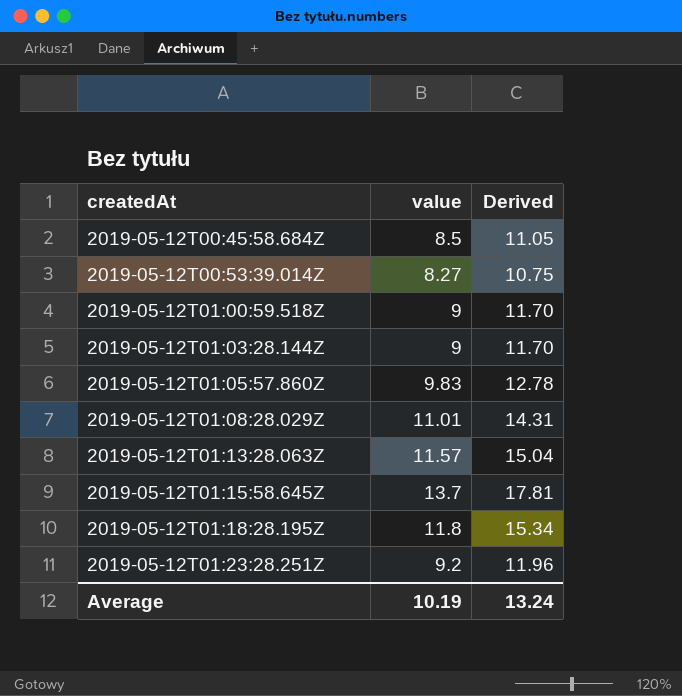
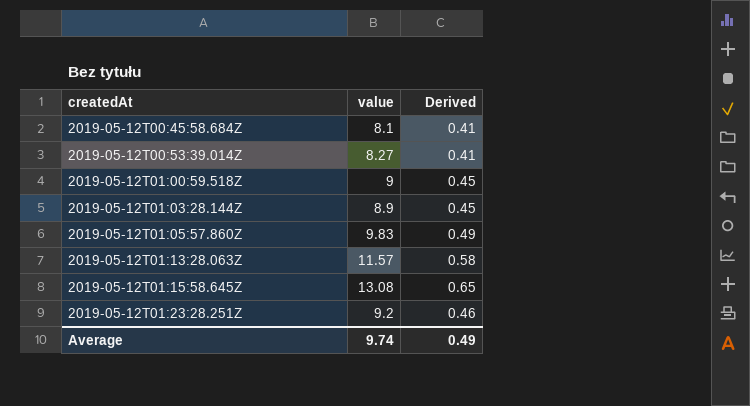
column Derived | formula: [value] * 1.3 -> [value] * 0.05
row 2019-05-12T01:08:28.029Z: 11.01 | 14.31 -> none
row 2019-05-12T01:18:28.195Z: 11.8 | 15.34 -> none
2019-05-12T00:45:58.684Z | value: 8.5 -> 8.1
2019-05-12T01:03:28.144Z | value: 9 -> 8.9
2019-05-12T01:15:58.645Z | value: 13.7 -> 13.08
Average | value: 10.19 -> 9.74
Average | Derived: 13.24 -> 0.49

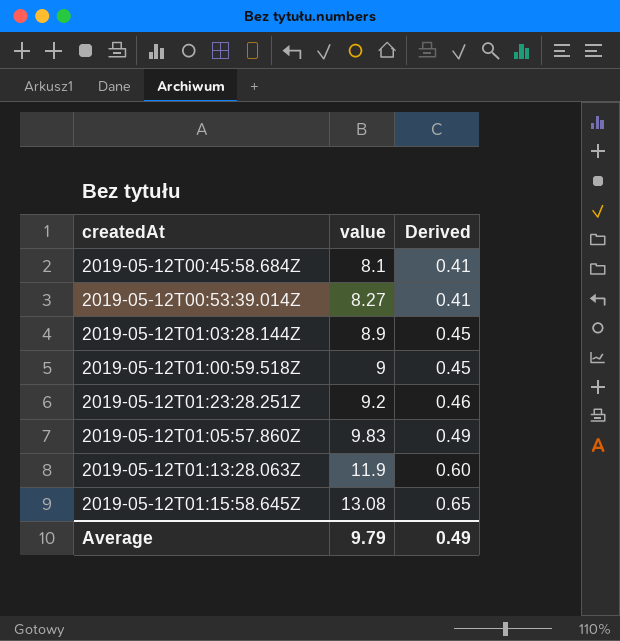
row order: createdAt ascending -> value ascending
2019-05-12T01:13:28.063Z | value: 11.57 -> 11.9
2019-05-12T01:13:28.063Z | Derived: 0.58 -> 0.60
Average | value: 9.74 -> 9.79

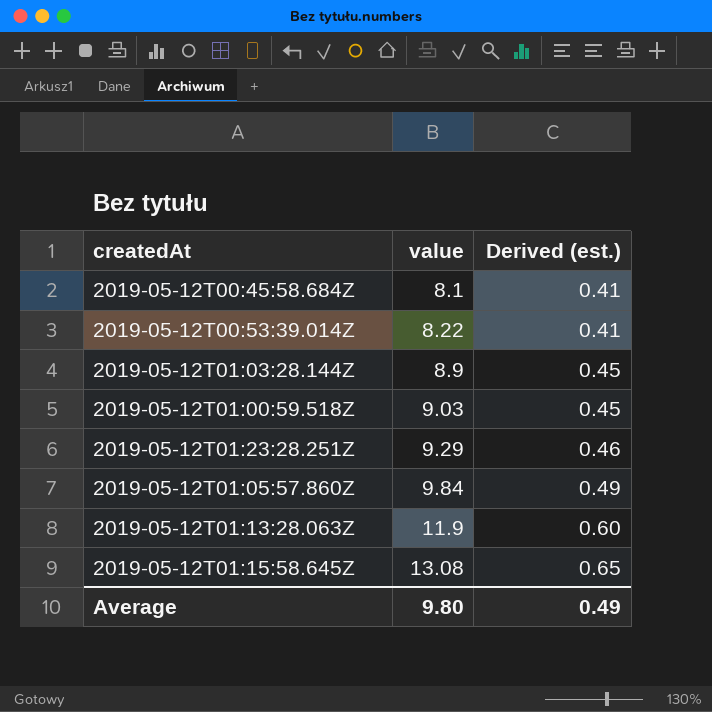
column name: Derived -> Derived (est.)
2019-05-12T00:53:39.014Z | value: 8.27 -> 8.22
2019-05-12T01:00:59.518Z | value: 9 -> 9.03
2019-05-12T01:23:28.251Z | value: 9.2 -> 9.29
2019-05-12T01:05:57.860Z | value: 9.83 -> 9.84
Average | value: 9.79 -> 9.80

